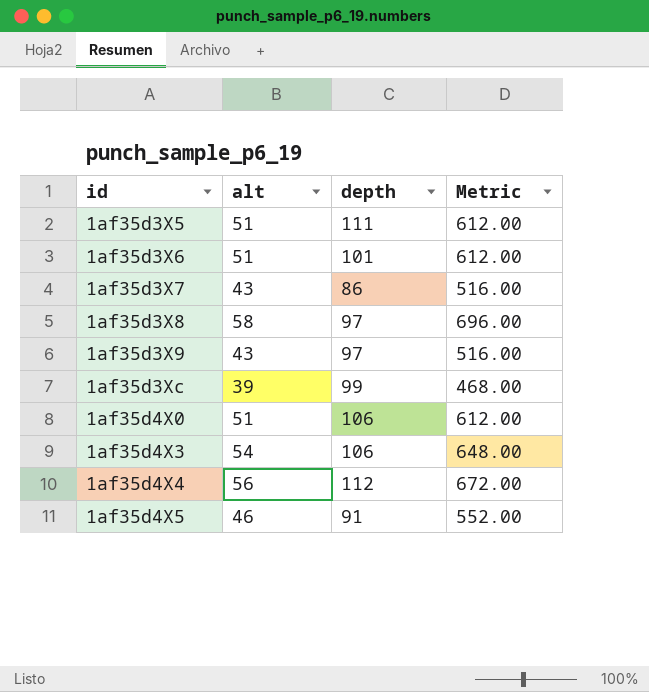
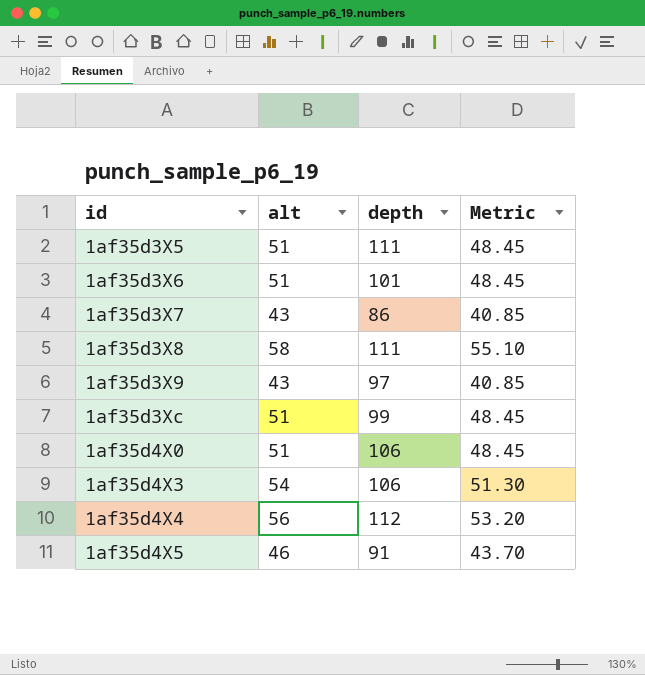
column Metric | formula: [alt] * 12 -> [alt] * 0.95
1af35d3X8 | depth: 97 -> 111
1af35d3Xc | alt: 39 -> 51

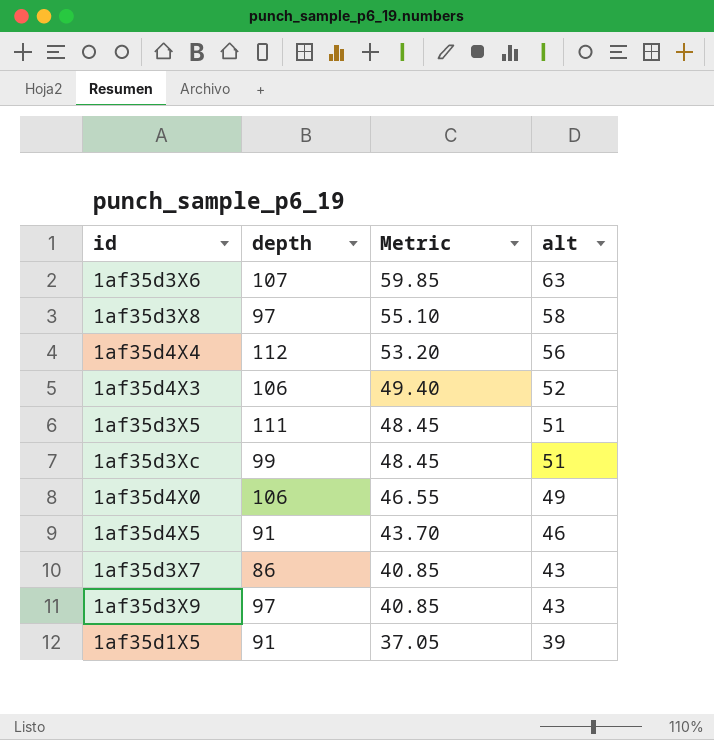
row order: id ascending -> Metric descending
column alt | position: 2 -> 4
1af35d3X6 | depth: 101 -> 107
1af35d3X6 | Metric: 48.45 -> 59.85
1af35d3X6 | alt: 51 -> 63
1af35d3X8 | depth: 111 -> 97
1af35d4X3 | Metric: 51.30 -> 49.40
1af35d4X3 | alt: 54 -> 52
1af35d4X0 | Metric: 48.45 -> 46.55
1af35d4X0 | alt: 51 -> 49
row 1af35d1X5: none -> 91 | 37.05 | 39

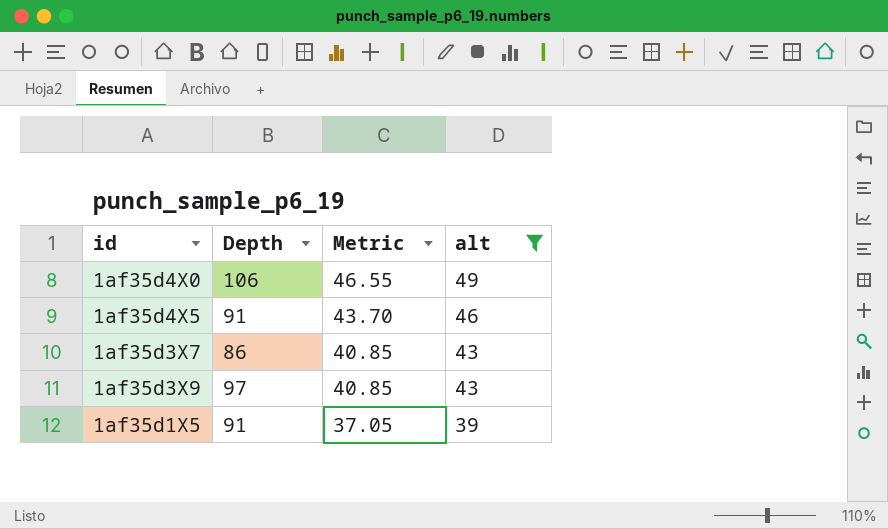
filter: none -> alt <= 49
column name: depth -> Depth

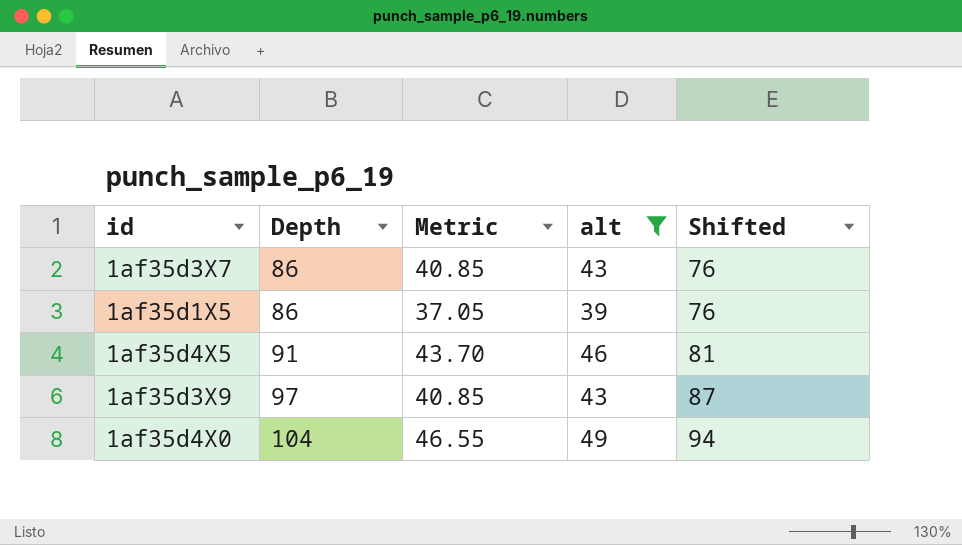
row order: Metric descending -> Depth ascending
column Shifted | formula: none -> [Depth] - 10
1af35d1X5 | Depth: 91 -> 86
1af35d4X0 | Depth: 106 -> 104

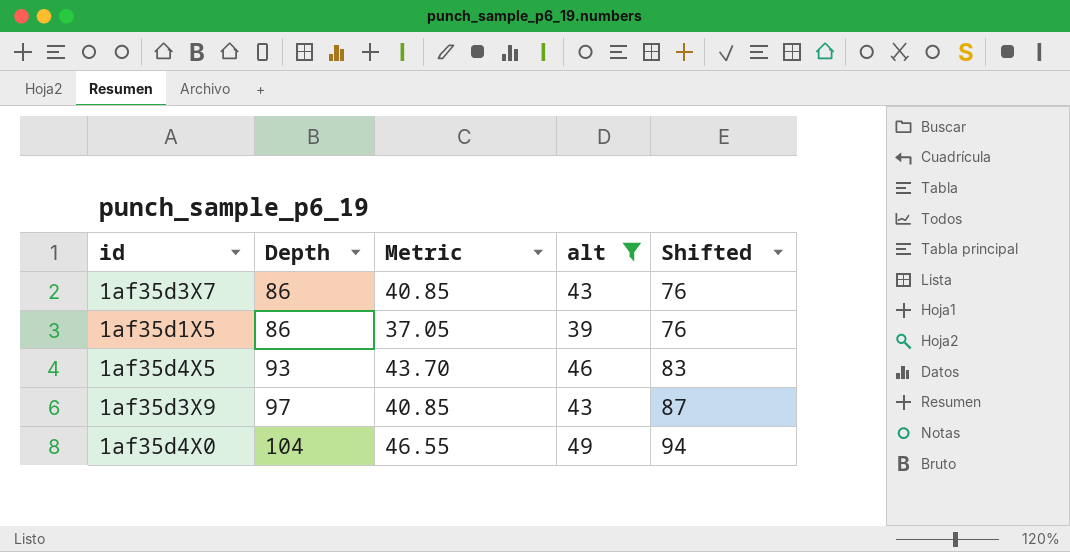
1af35d4X5 | Depth: 91 -> 93
1af35d4X5 | Shifted: 81 -> 83

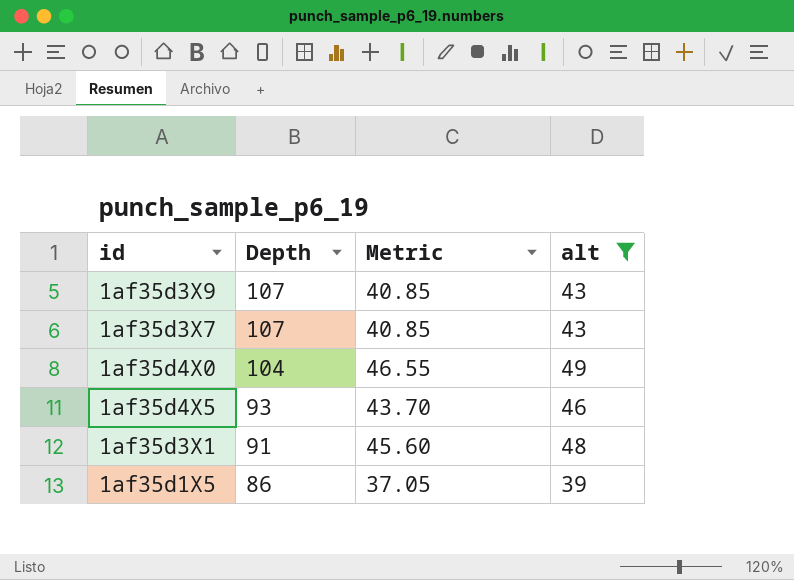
row order: Depth ascending -> Depth descending
column Shifted | formula: [Depth] - 10 -> none
1af35d3X9 | Depth: 97 -> 107
1af35d3X7 | Depth: 86 -> 107
row 1af35d3X1: none -> 91 | 45.60 | 48

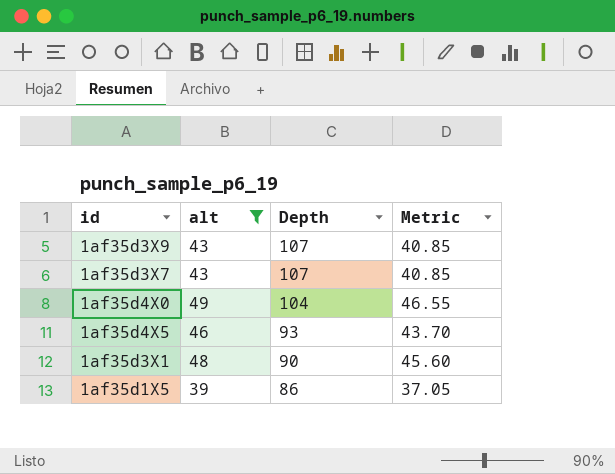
column alt | position: 4 -> 2
1af35d3X1 | Depth: 91 -> 90

